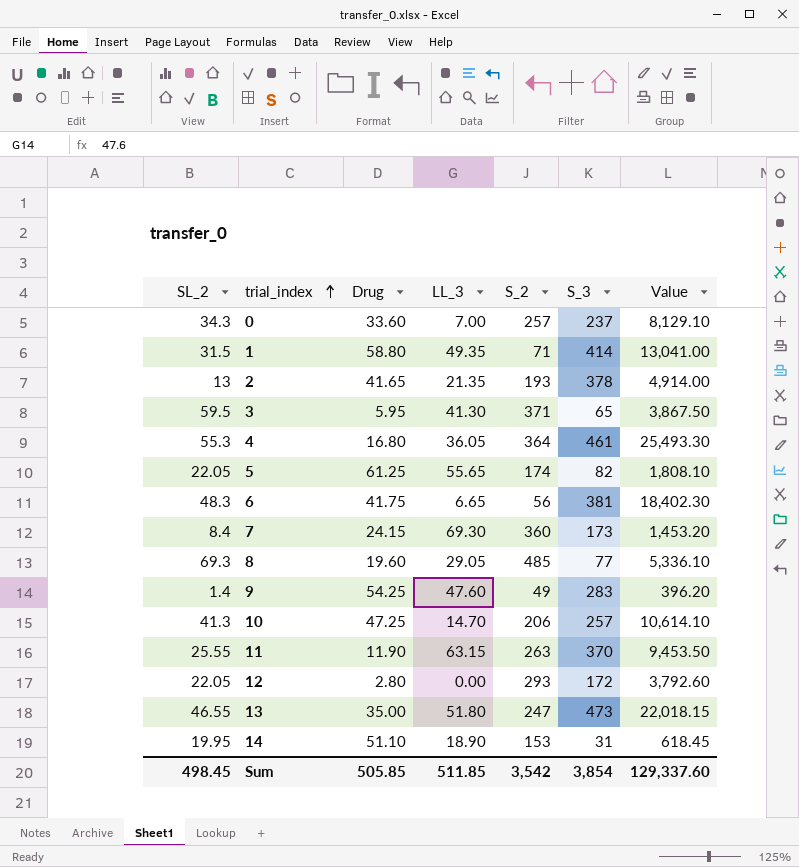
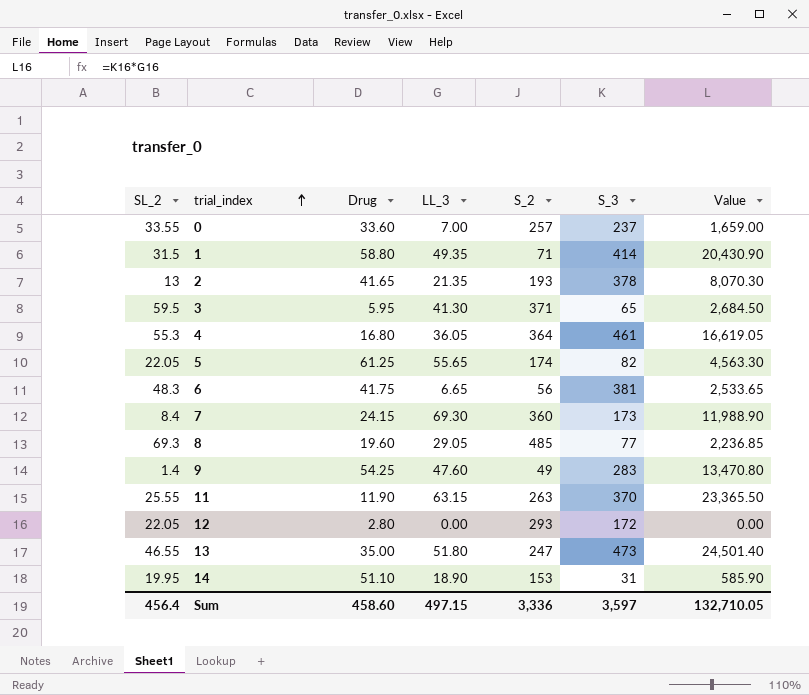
column Value | formula: [SL_2] * [S_3] -> [LL_3] * [S_3]
row 10: 41.3 | 47.25 | 14.70 | 206 | 257 | 10,614.10 -> none
0 | SL_2: 34.3 -> 33.55
Sum | SL_2: 498.45 -> 456.4
Sum | Drug: 505.85 -> 458.60
Sum | LL_3: 511.85 -> 497.15
Sum | S_2: 3,542 -> 3,336
Sum | S_3: 3,854 -> 3,597
Sum | Value: 129,337.60 -> 132,710.05

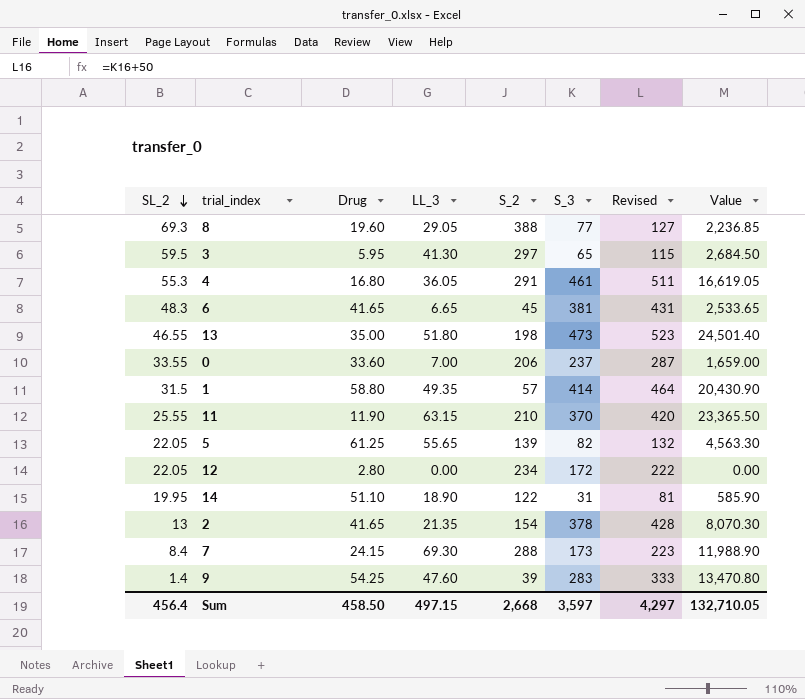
row order: trial_index ascending -> SL_2 descending
column Revised | formula: none -> [S_3] + 50
8 | S_2: 485 -> 388
3 | S_2: 371 -> 297
4 | S_2: 364 -> 291
6 | Drug: 41.75 -> 41.65
6 | S_2: 56 -> 45
13 | S_2: 247 -> 198
0 | S_2: 257 -> 206
1 | S_2: 71 -> 57
11 | S_2: 263 -> 210
5 | S_2: 174 -> 139
12 | S_2: 293 -> 234
14 | S_2: 153 -> 122
2 | S_2: 193 -> 154
7 | S_2: 360 -> 288
9 | S_2: 49 -> 39
Sum | Drug: 458.60 -> 458.50
Sum | S_2: 3,336 -> 2,668

